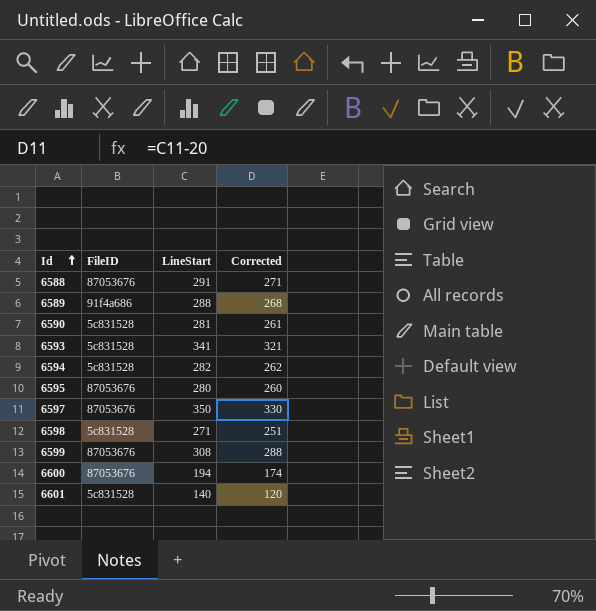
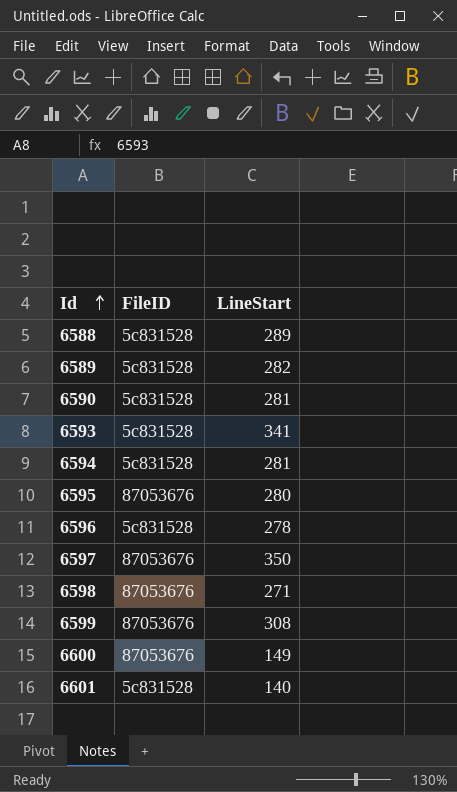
column Corrected | formula: [LineStart] - 20 -> none
6588 | FileID: 87053676 -> 5c831528
6588 | LineStart: 291 -> 289
6589 | FileID: 91f4a686 -> 5c831528
6589 | LineStart: 288 -> 282
6594 | LineStart: 282 -> 281
row 6596: none -> 5c831528 | 278
6598 | FileID: 5c831528 -> 87053676
6600 | LineStart: 194 -> 149

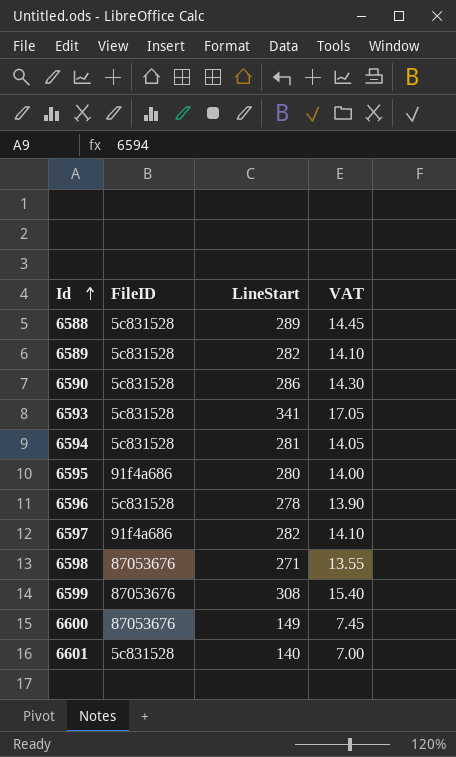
column VAT | formula: none -> [LineStart] * 0.05
6590 | LineStart: 281 -> 286
6595 | FileID: 87053676 -> 91f4a686
6597 | FileID: 87053676 -> 91f4a686
6597 | LineStart: 350 -> 282

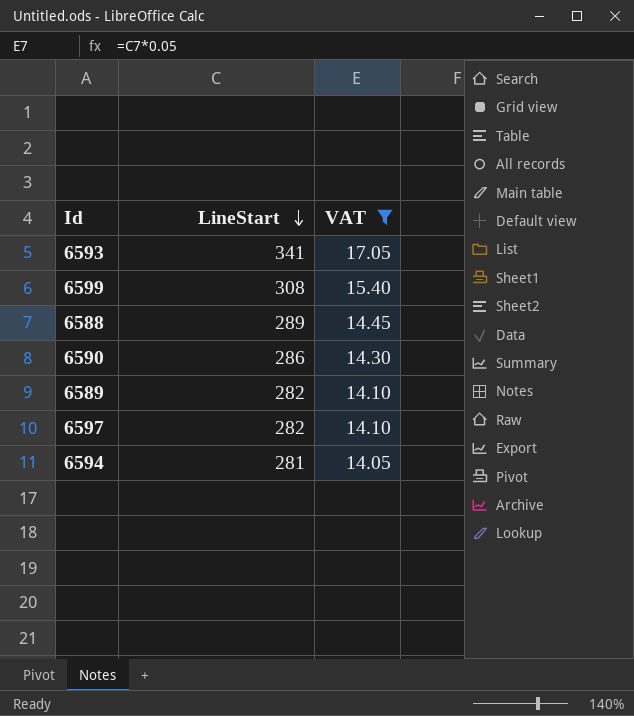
filter: none -> VAT >= 14.05
row order: Id ascending -> LineStart descending
column FileID | position: 2 -> none

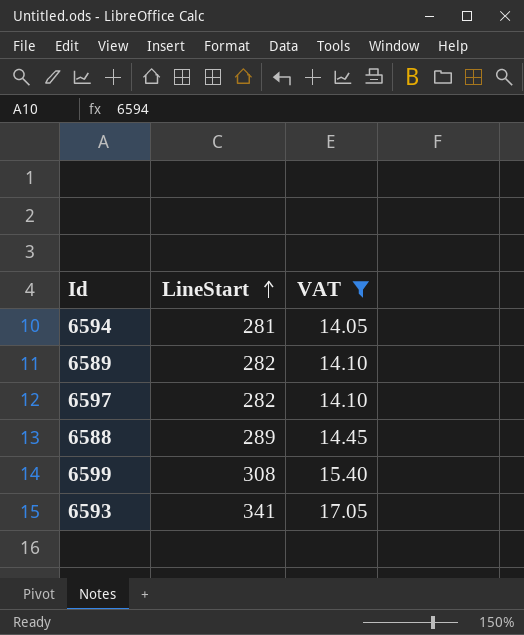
row order: LineStart descending -> LineStart ascending
row 6590: 286 | 14.30 -> none

